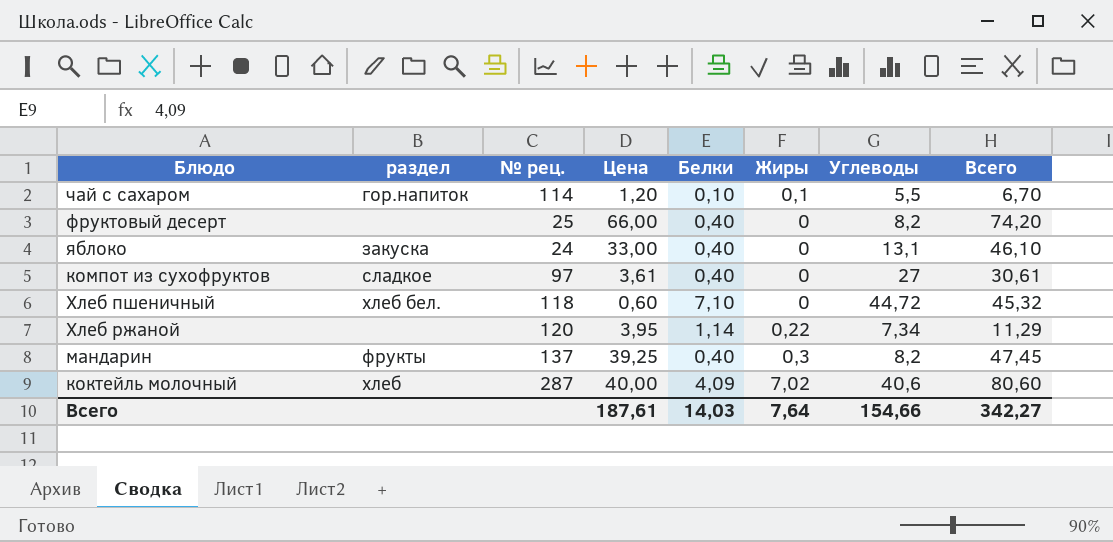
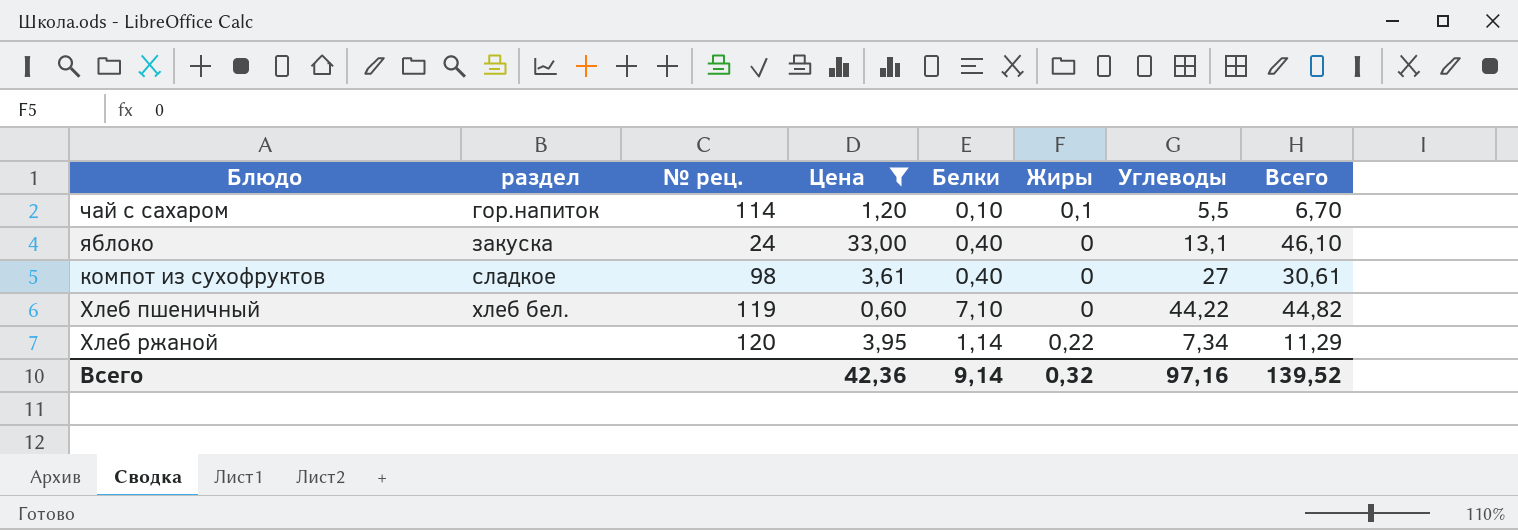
filter: none -> Цена <= 33,00
компот из сухофруктов | № рец.: 97 -> 98
Хлеб пшеничный | № рец.: 118 -> 119
Хлеб пшеничный | Углеводы: 44,72 -> 44,22
Хлеб пшеничный | Всего: 45,32 -> 44,82
Всего | Цена: 187,61 -> 42,36
Всего | Белки: 14,03 -> 9,14
Всего | Жиры: 7,64 -> 0,32
Всего | Углеводы: 154,66 -> 97,16
Всего | Всего: 342,27 -> 139,52

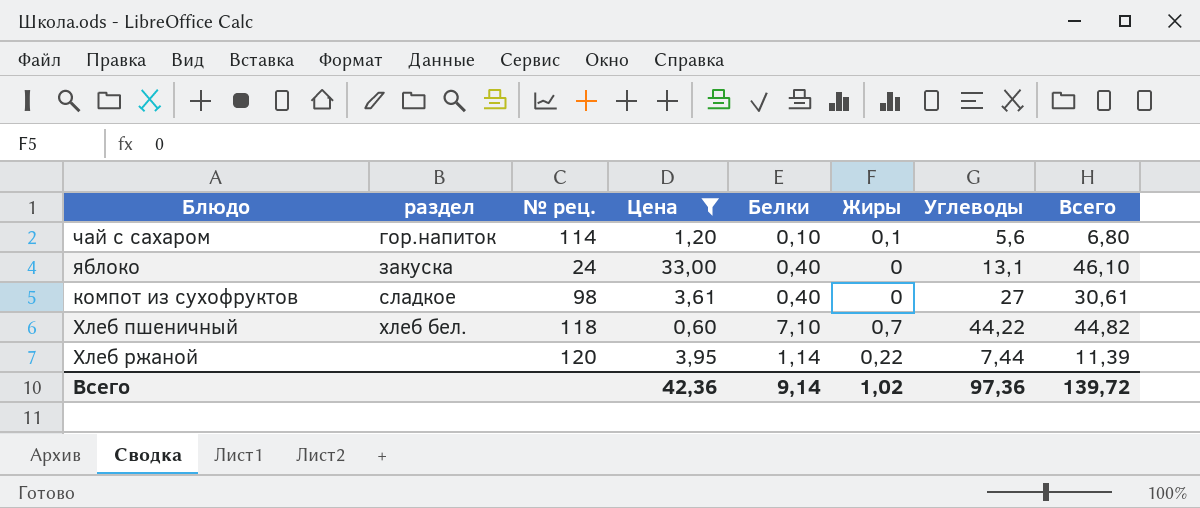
чай с сахаром | Углеводы: 5,5 -> 5,6
чай с сахаром | Всего: 6,70 -> 6,80
Хлеб пшеничный | № рец.: 119 -> 118
Хлеб пшеничный | Жиры: 0 -> 0,7
Хлеб ржаной | Углеводы: 7,34 -> 7,44
Хлеб ржаной | Всего: 11,29 -> 11,39
Всего | Жиры: 0,32 -> 1,02
Всего | Углеводы: 97,16 -> 97,36
Всего | Всего: 139,52 -> 139,72

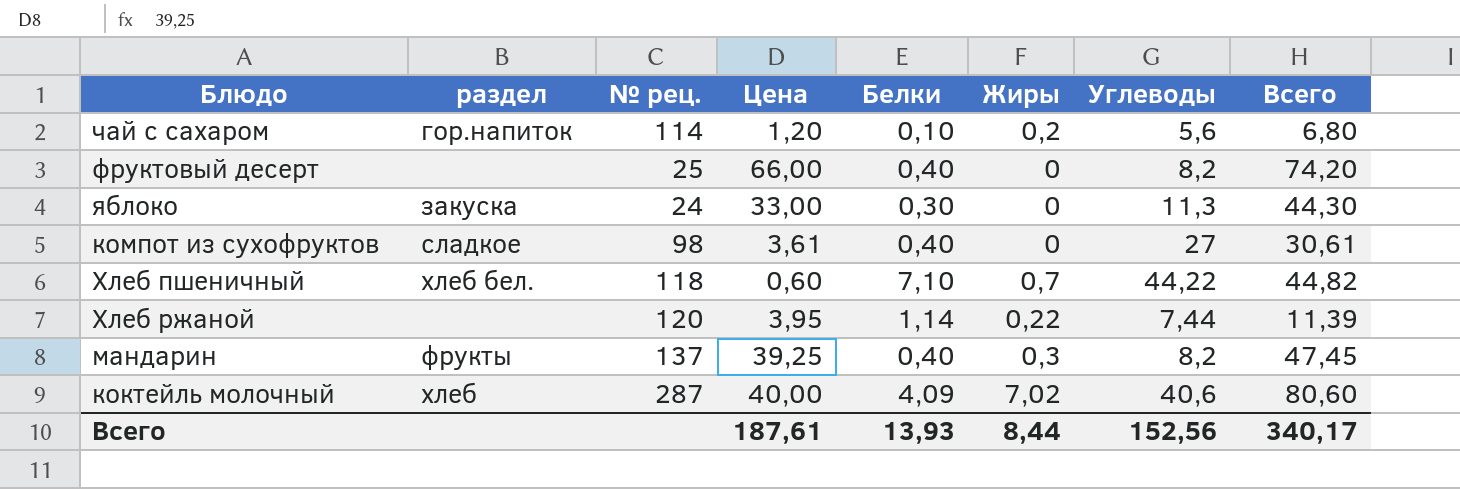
filter: Цена <= 33,00 -> none
чай с сахаром | Жиры: 0,1 -> 0,2
яблоко | Белки: 0,40 -> 0,30
яблоко | Углеводы: 13,1 -> 11,3
яблоко | Всего: 46,10 -> 44,30
Всего | Цена: 42,36 -> 187,61
Всего | Белки: 9,14 -> 13,93
Всего | Жиры: 1,02 -> 8,44
Всего | Углеводы: 97,36 -> 152,56
Всего | Всего: 139,72 -> 340,17

